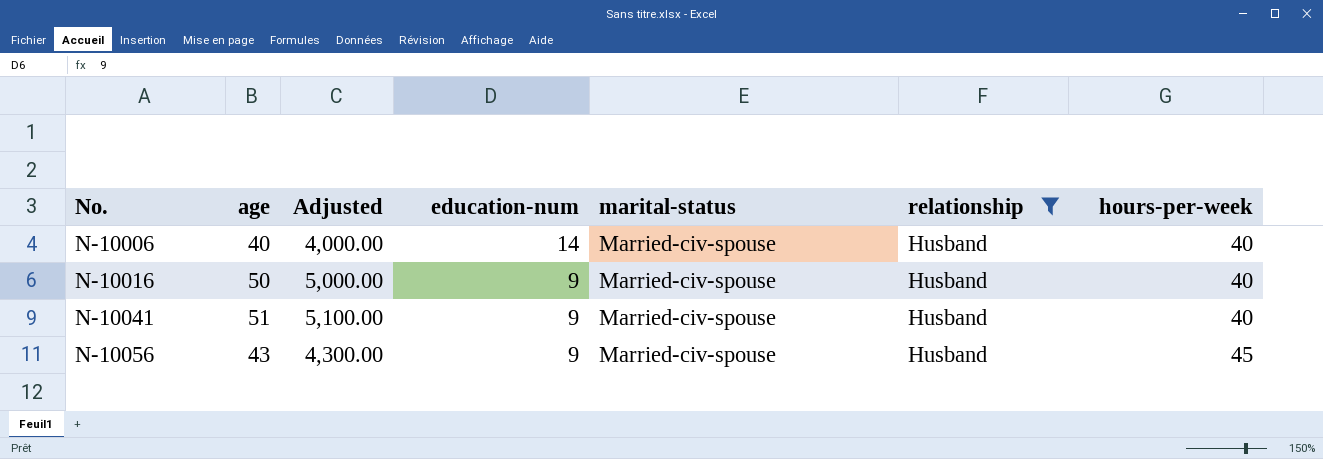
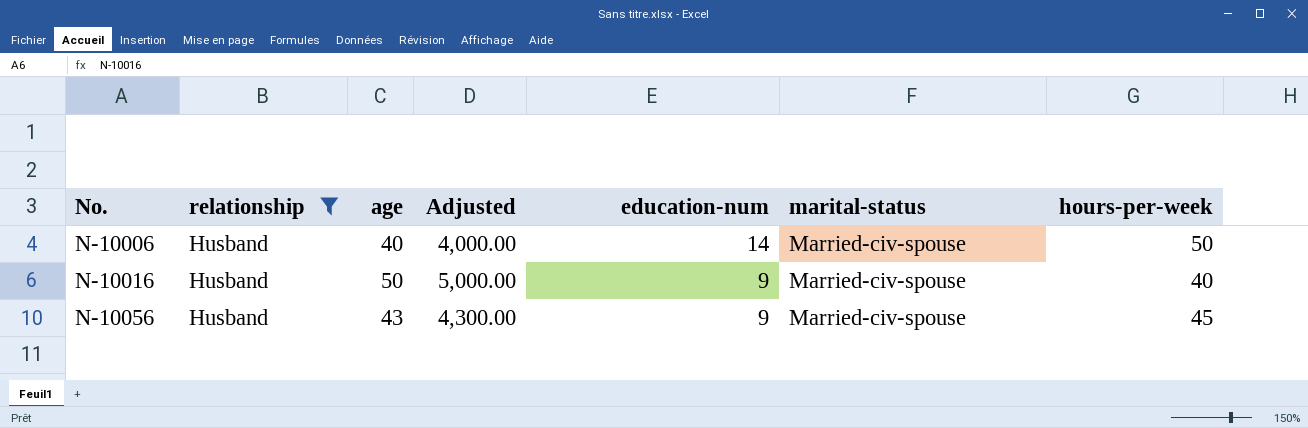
column relationship | position: 6 -> 2
row N-10041: 51 | 5,100.00 | 9 | Married-civ-spouse | Husband | 40 -> none
N-10006 | hours-per-week: 40 -> 50

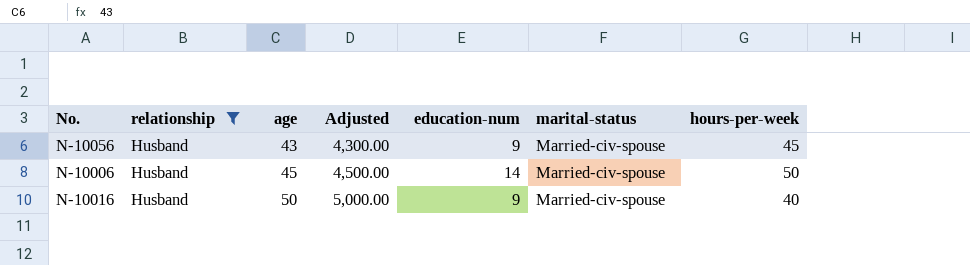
row order: No. ascending -> age ascending
N-10006 | age: 40 -> 45
N-10006 | Adjusted: 4,000.00 -> 4,500.00

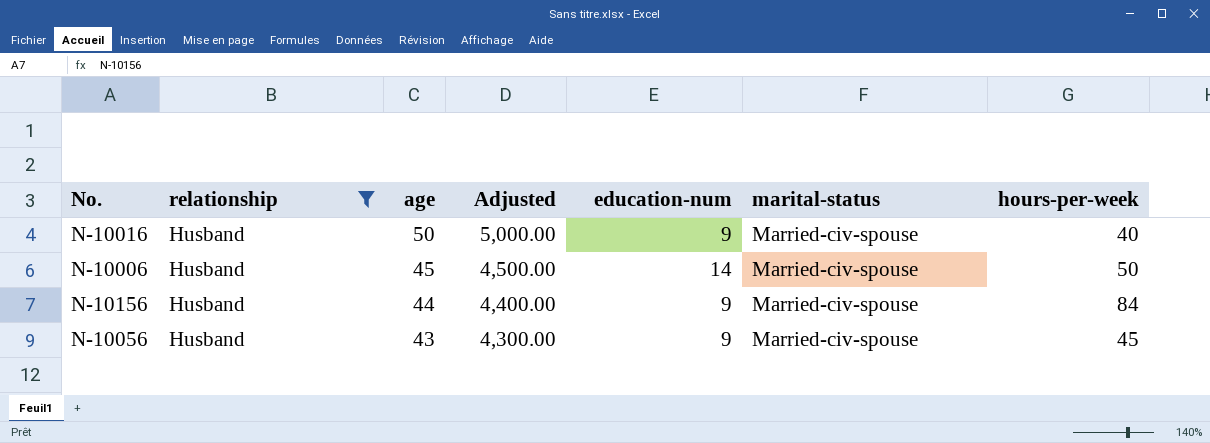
row order: age ascending -> age descending
row N-10156: none -> Husband | 44 | 4,400.00 | 9 | Married-civ-spouse | 84

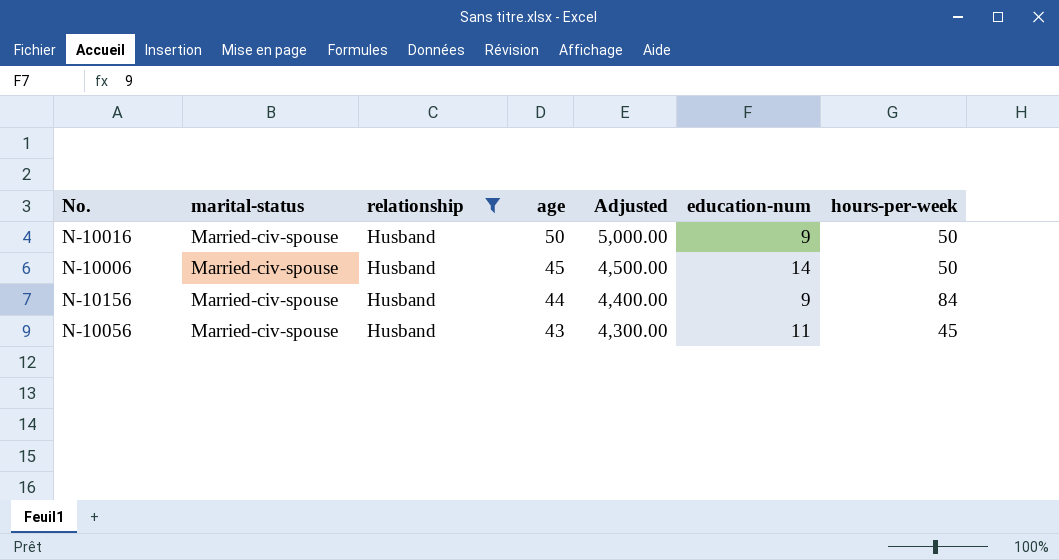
column marital-status | position: 6 -> 2
N-10016 | hours-per-week: 40 -> 50
N-10056 | education-num: 9 -> 11

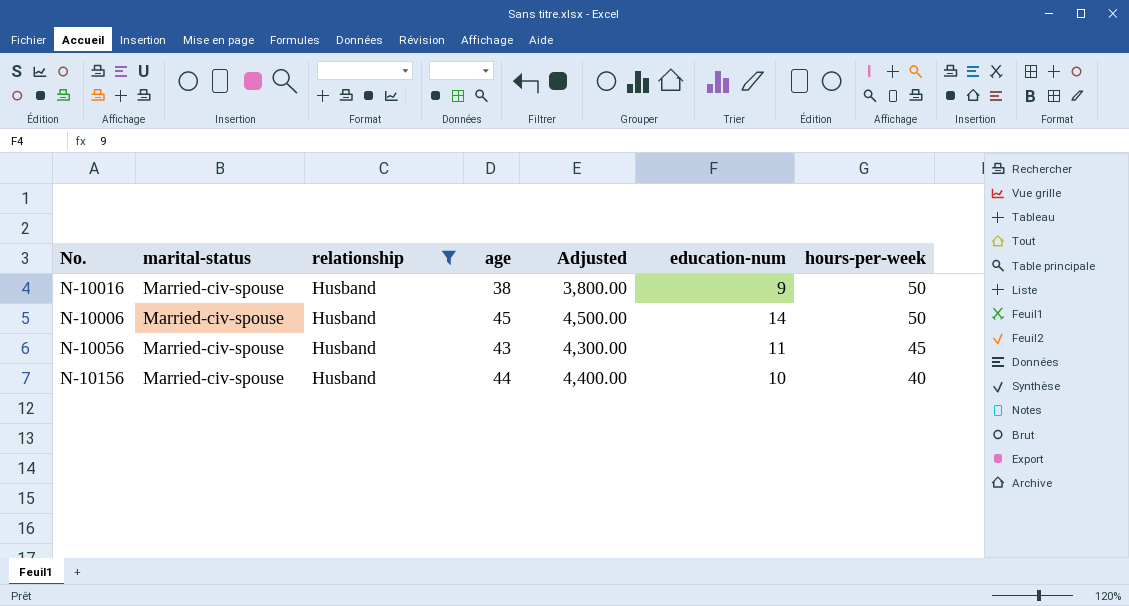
row order: age descending -> hours-per-week descending
N-10016 | age: 50 -> 38
N-10016 | Adjusted: 5,000.00 -> 3,800.00
N-10156 | education-num: 9 -> 10
N-10156 | hours-per-week: 84 -> 40

